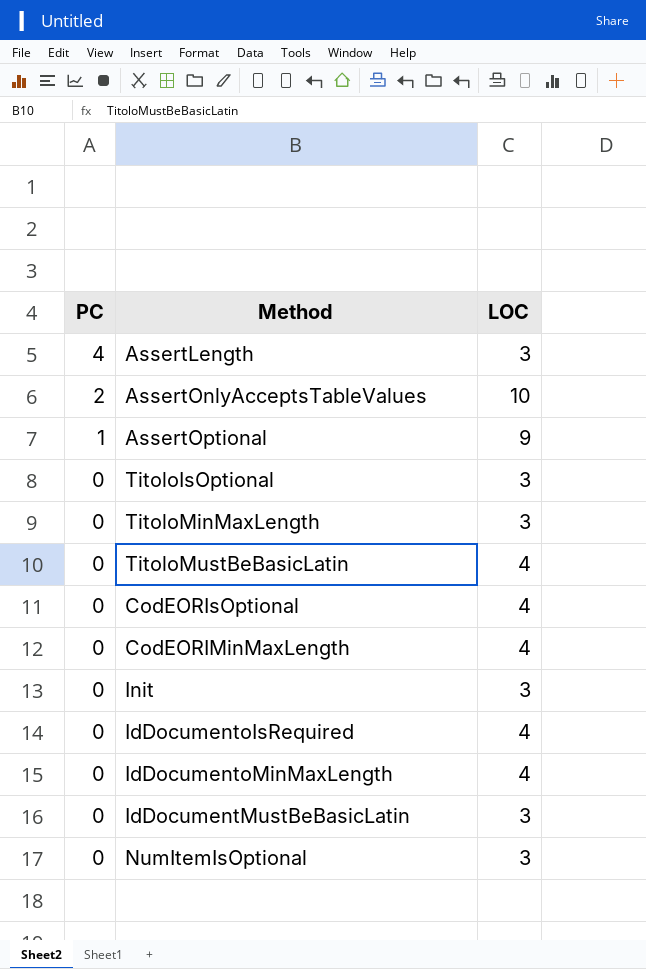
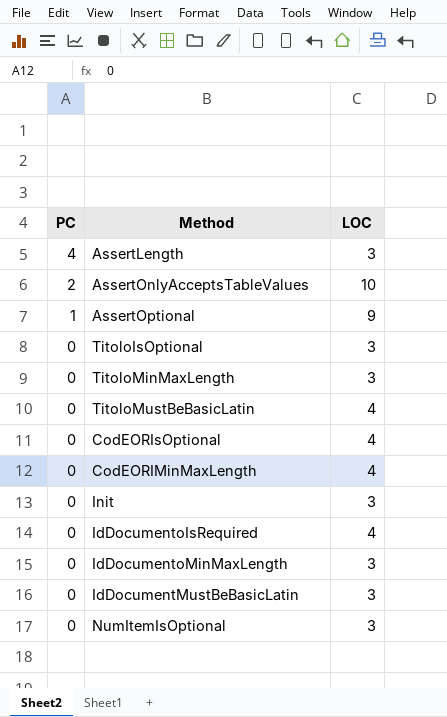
IdDocumentoMinMaxLength | LOC: 4 -> 3

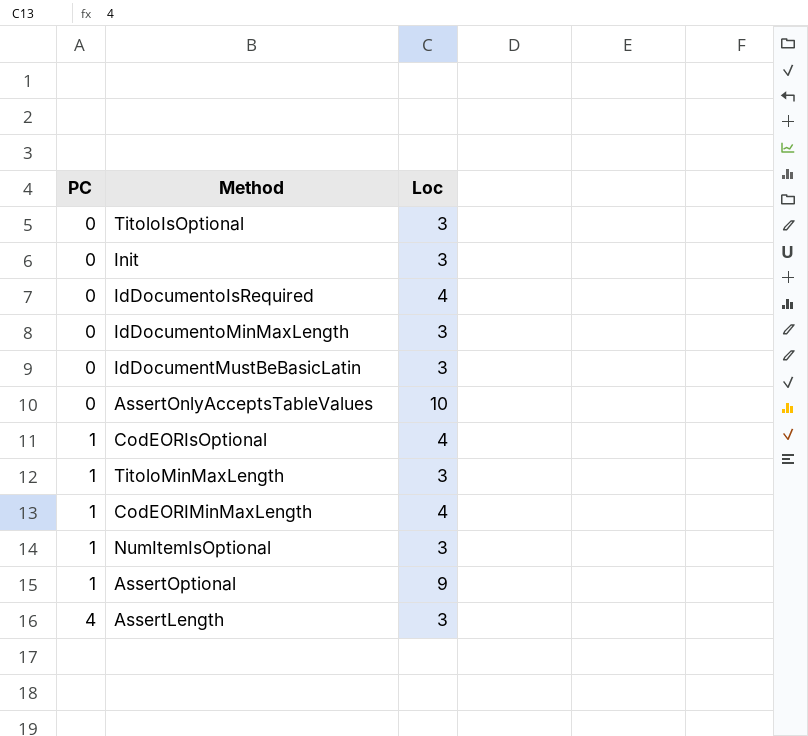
row order: PC descending -> PC ascending
column name: LOC -> Loc
row TitoloMustBeBasicLatin: 0 | 4 -> none
AssertOnlyAcceptsTableValues | PC: 2 -> 0
CodEORIsOptional | PC: 0 -> 1
TitoloMinMaxLength | PC: 0 -> 1
CodEORIMinMaxLength | PC: 0 -> 1
NumItemIsOptional | PC: 0 -> 1

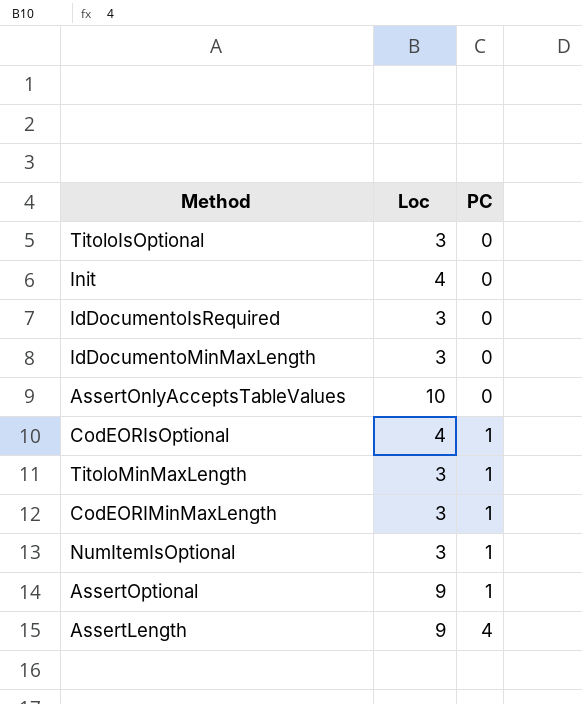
column PC | position: 1 -> 3
row IdDocumentMustBeBasicLatin: 0 | 3 -> none
Init | Loc: 3 -> 4
IdDocumentoIsRequired | Loc: 4 -> 3
CodEORIMinMaxLength | Loc: 4 -> 3
AssertLength | Loc: 3 -> 9

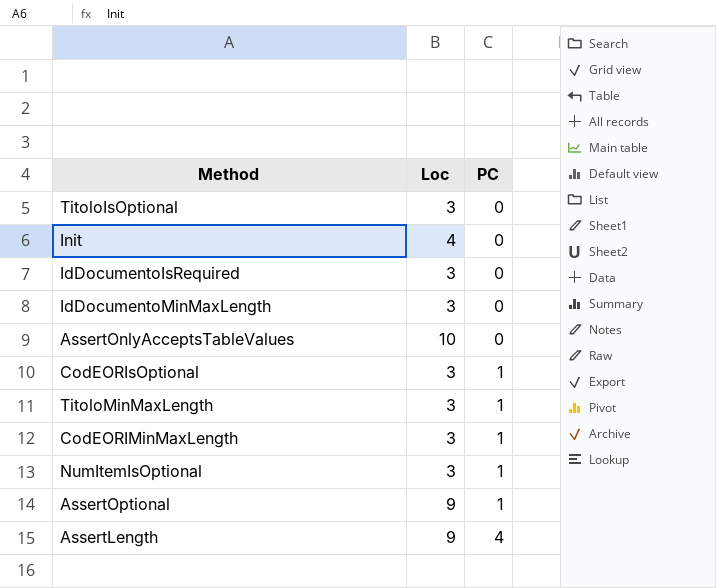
CodEORIsOptional | Loc: 4 -> 3

